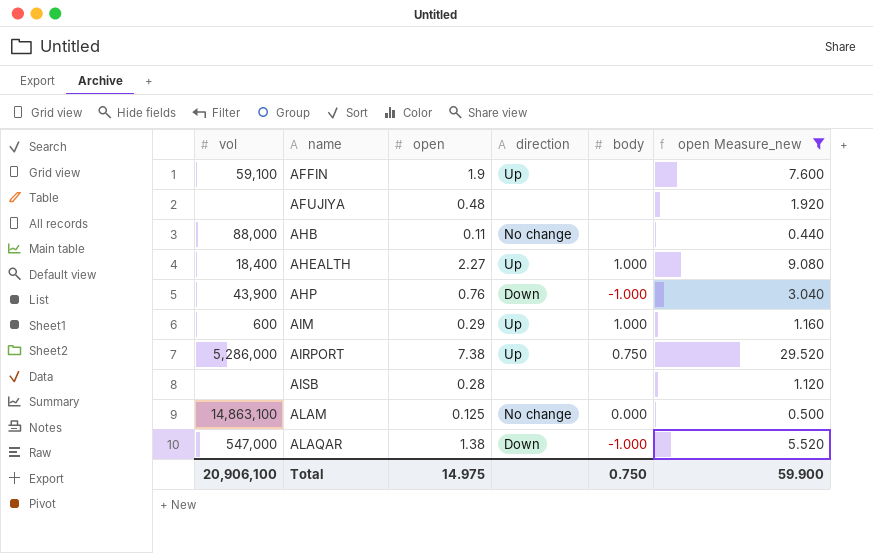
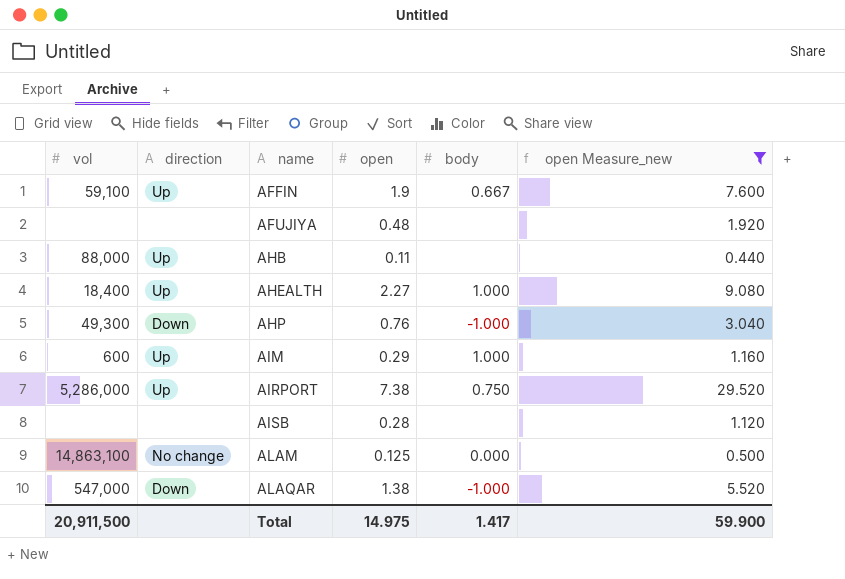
column direction | position: 4 -> 2
AFFIN | body: none -> 0.667
AHB | direction: No change -> Up
AHP | vol: 43,900 -> 49,300
Total | vol: 20,906,100 -> 20,911,500
Total | body: 0.750 -> 1.417

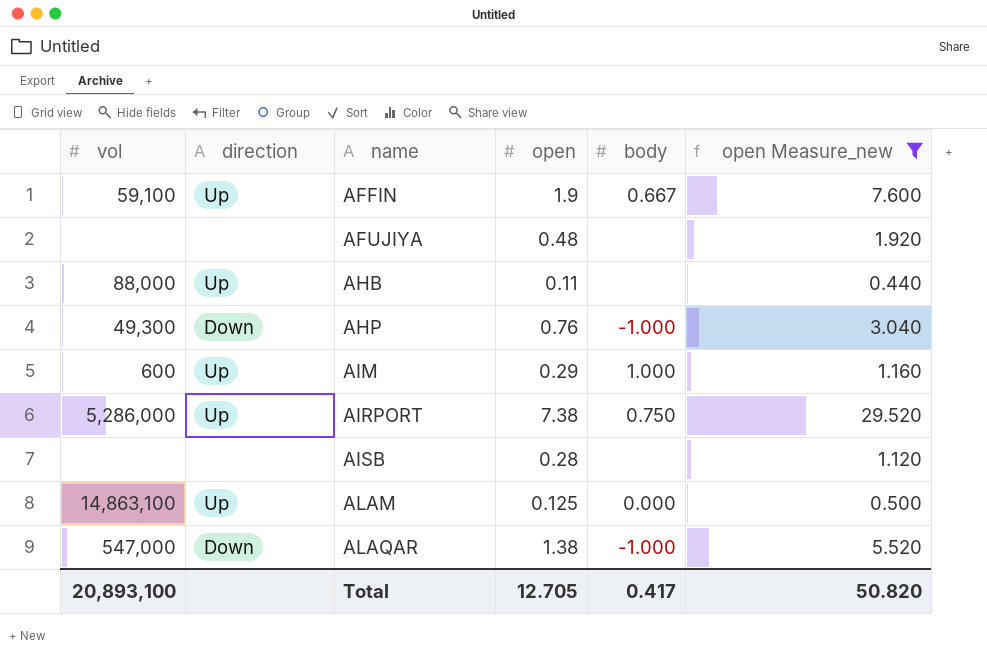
row AHEALTH: 18,400 | Up | 2.27 | 1.000 | 9.080 -> none
ALAM | direction: No change -> Up
Total | vol: 20,911,500 -> 20,893,100
Total | open: 14.975 -> 12.705
Total | body: 1.417 -> 0.417
Total | open Measure_new: 59.900 -> 50.820

